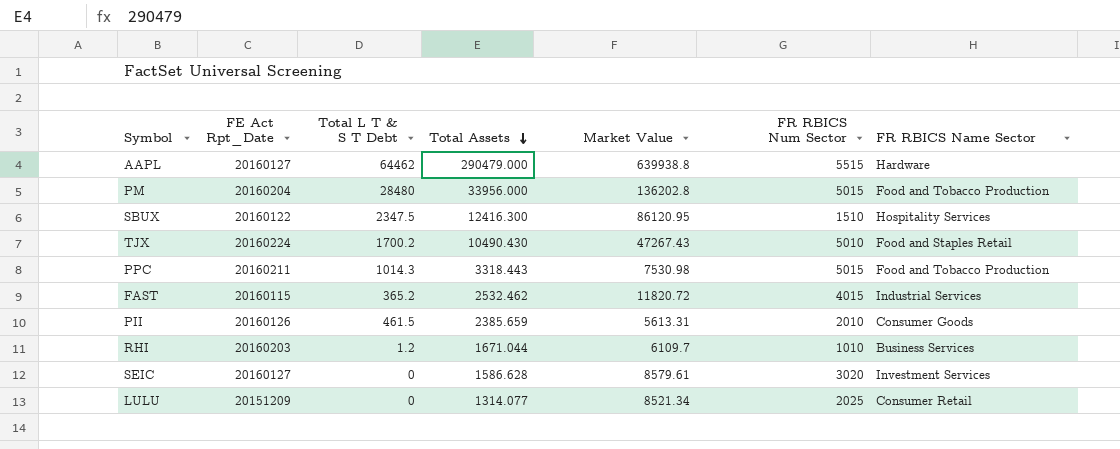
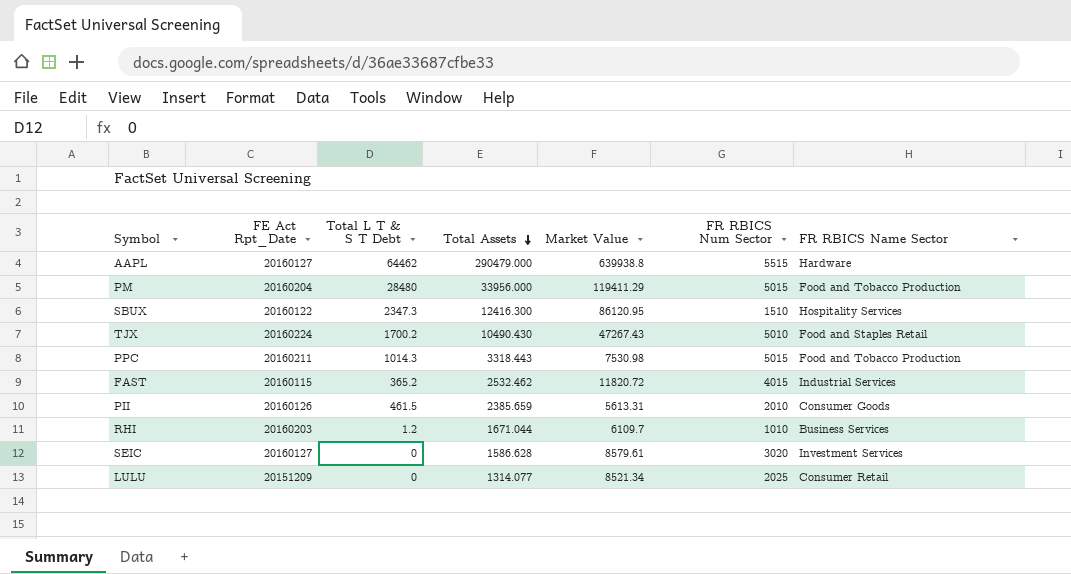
PM | Market Value: 136202.8 -> 119411.29
SBUX | Total L T & S T Debt: 2347.5 -> 2347.3

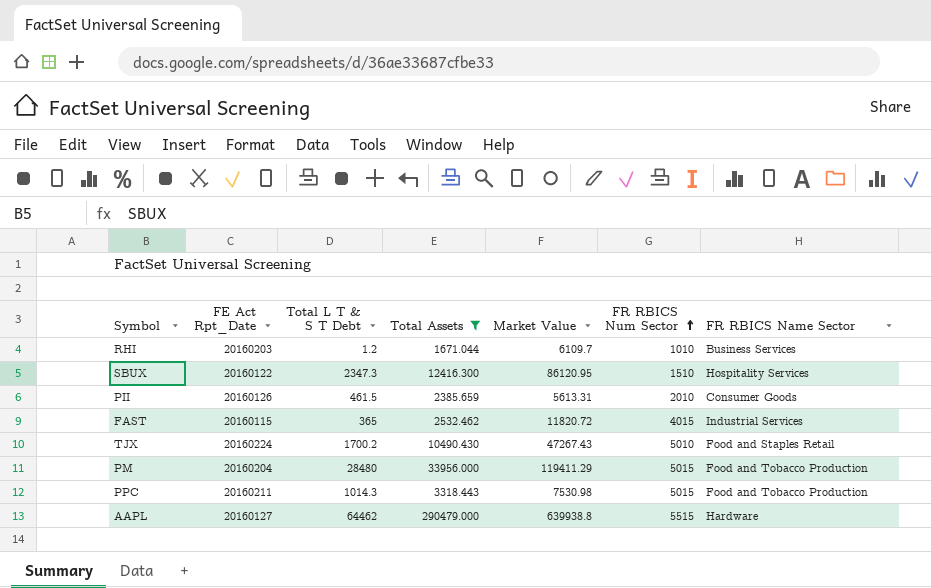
filter: none -> Total Assets >= 1671.044
row order: Total Assets descending -> FR RBICS Num Sector ascending
FAST | Total L T & S T Debt: 365.2 -> 365

